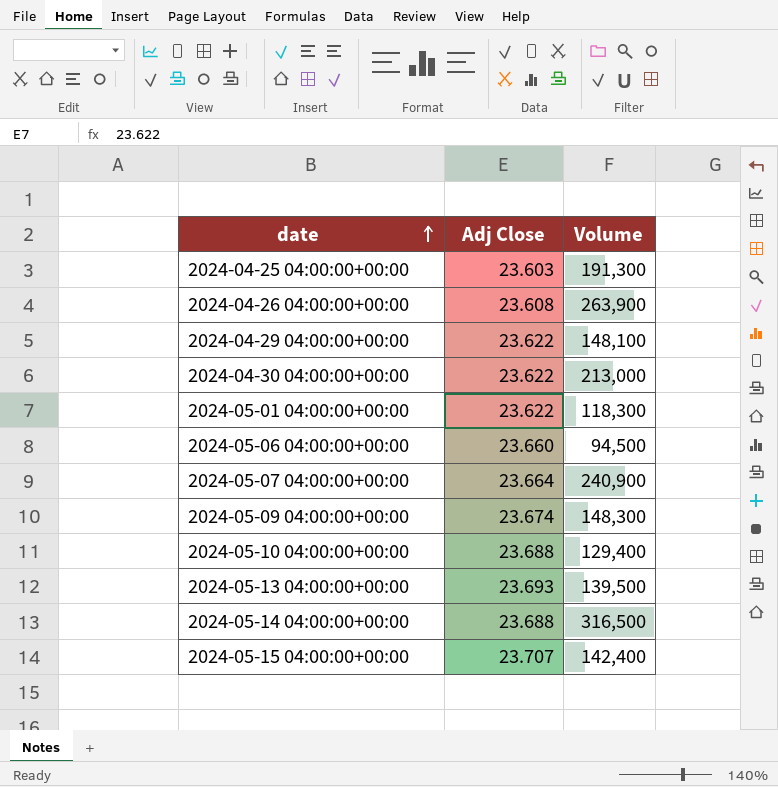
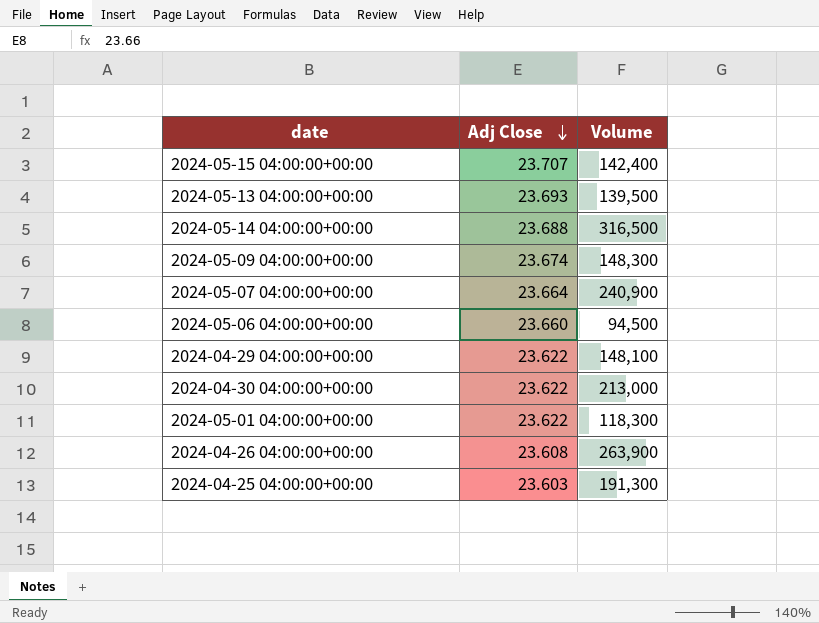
row order: date ascending -> Adj Close descending
row 2024-05-10 04:00:00+00:00: 23.688 | 129,400 -> none

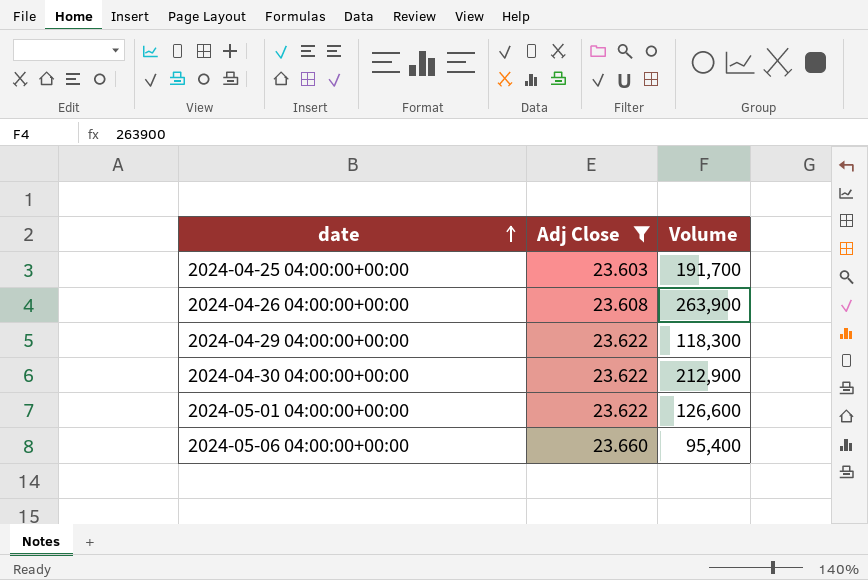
filter: none -> Adj Close <= 23.660
row order: Adj Close descending -> date ascending
2024-04-25 04:00:00+00:00 | Volume: 191,300 -> 191,700
2024-04-29 04:00:00+00:00 | Volume: 148,100 -> 118,300
2024-04-30 04:00:00+00:00 | Volume: 213,000 -> 212,900
2024-05-01 04:00:00+00:00 | Volume: 118,300 -> 126,600
2024-05-06 04:00:00+00:00 | Volume: 94,500 -> 95,400

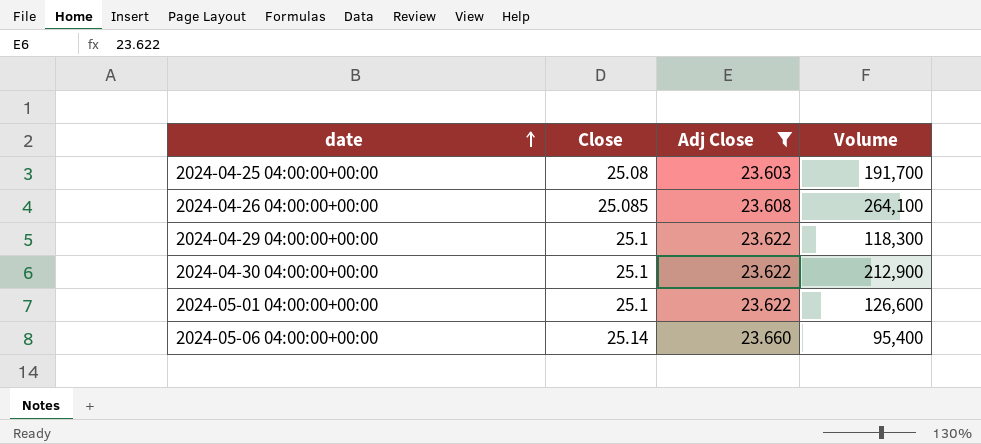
column Close | position: none -> 2
2024-04-26 04:00:00+00:00 | Volume: 263,900 -> 264,100

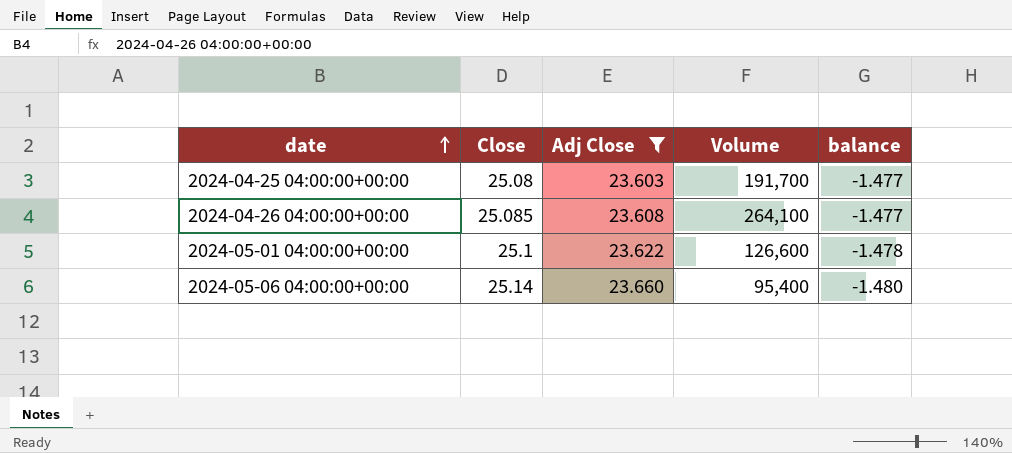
column balance | formula: none -> [Adj Close] - [Close]
row 2024-04-29 04:00:00+00:00: 25.1 | 23.622 | 118,300 -> none
row 2024-04-30 04:00:00+00:00: 25.1 | 23.622 | 212,900 -> none

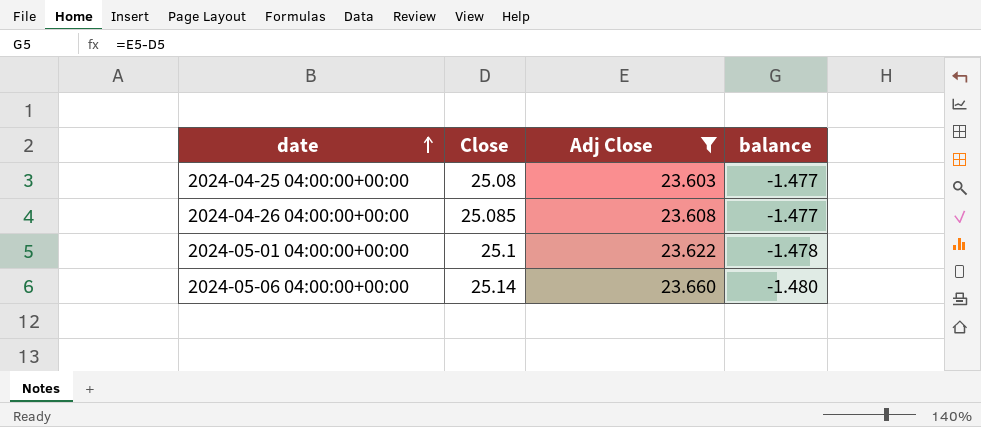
column Volume | position: 4 -> none

